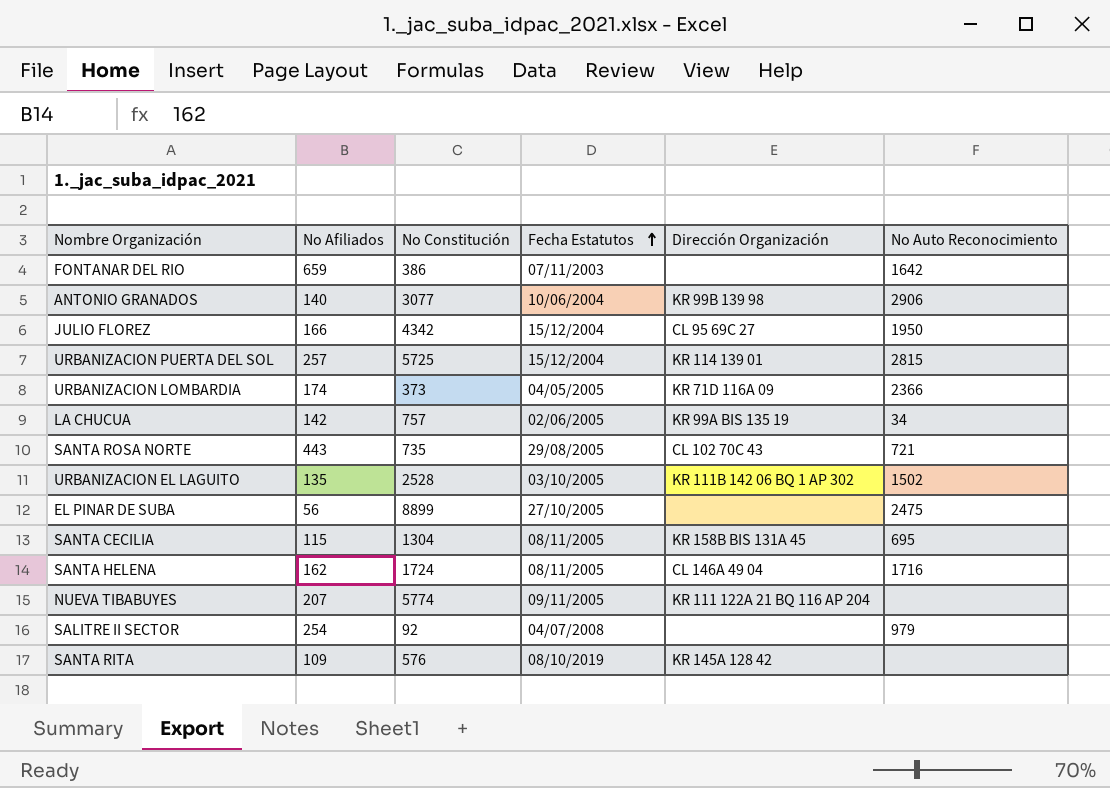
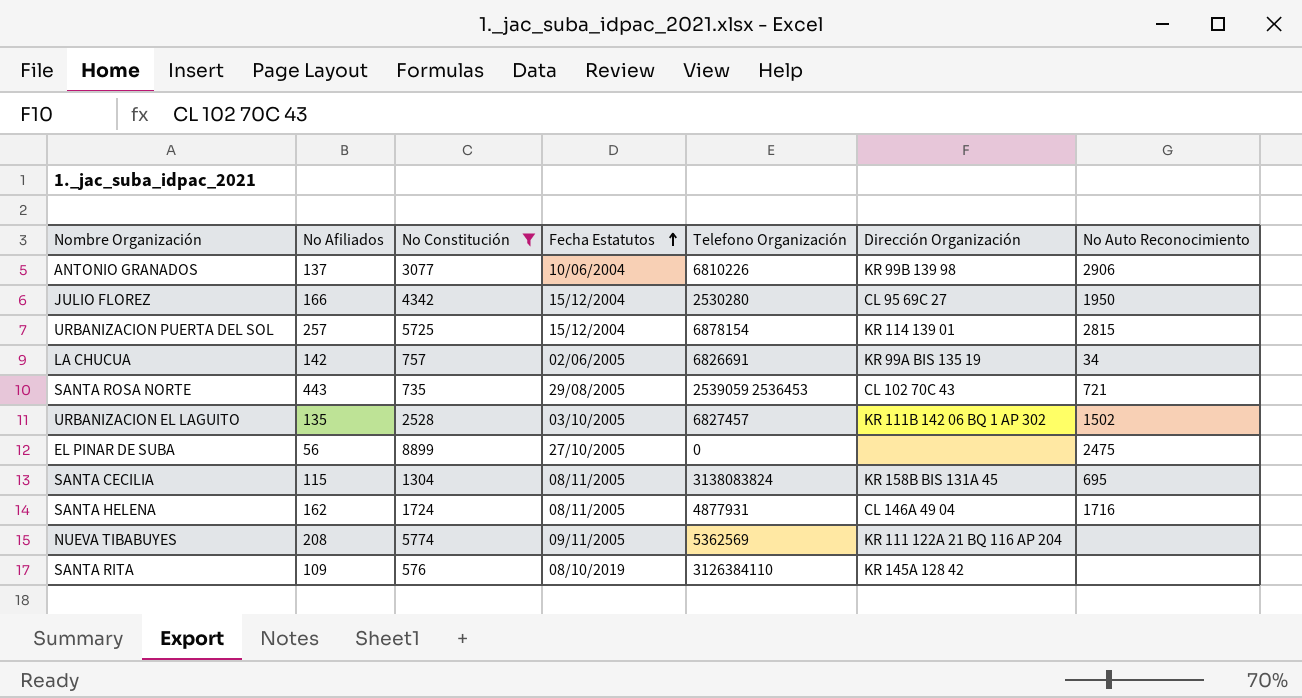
filter: none -> No Constitución >= 576
column Telefono Organización | position: none -> 5
ANTONIO GRANADOS | No Afiliados: 140 -> 137
NUEVA TIBABUYES | No Afiliados: 207 -> 208

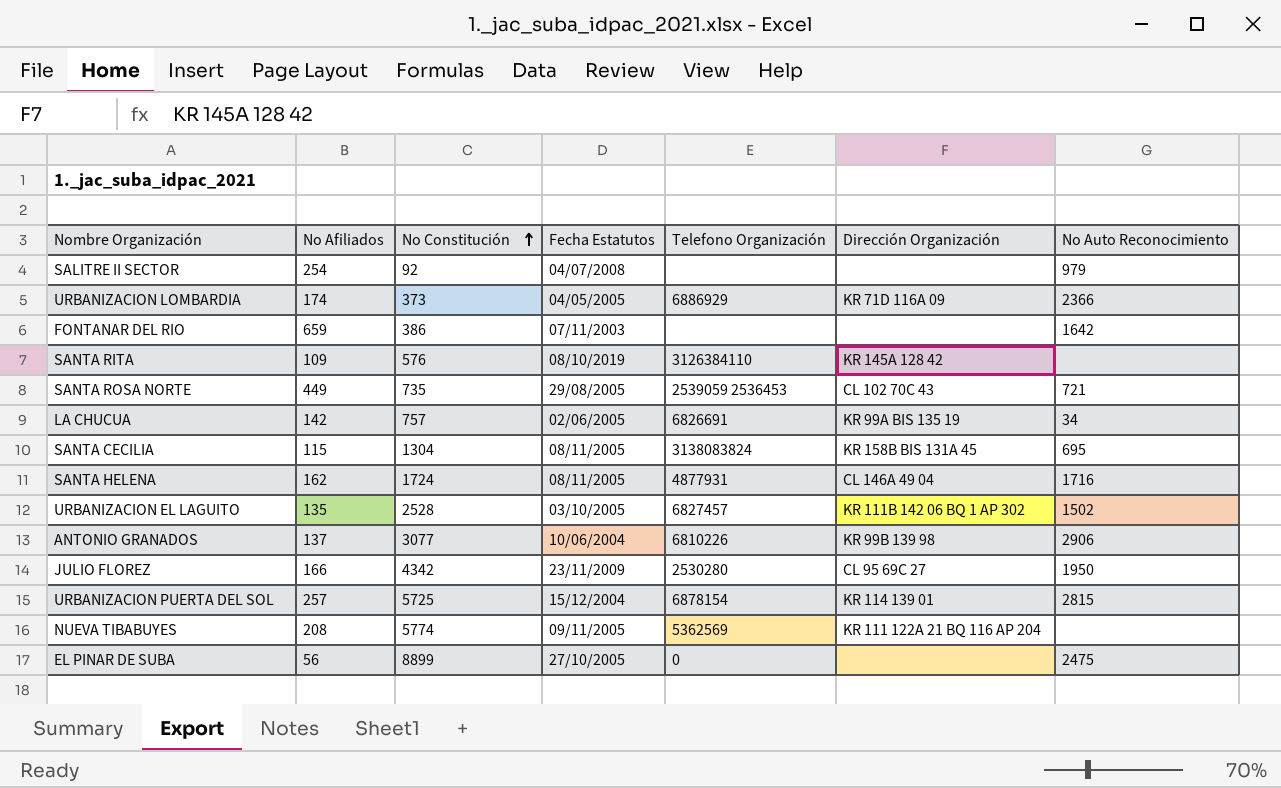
filter: No Constitución >= 576 -> none
row order: Fecha Estatutos ascending -> No Constitución ascending
SANTA ROSA NORTE | No Afiliados: 443 -> 449
JULIO FLOREZ | Fecha Estatutos: 15/12/2004 -> 23/11/2009

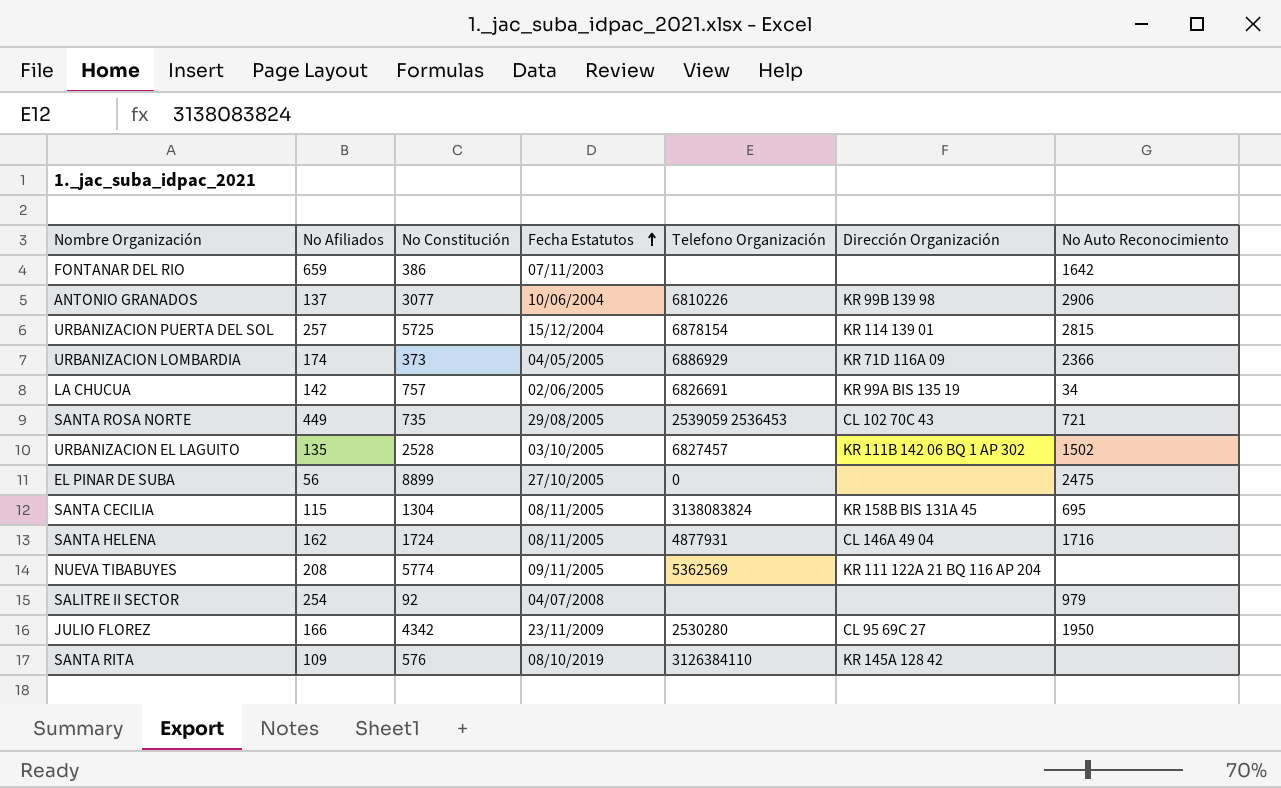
row order: No Constitución ascending -> Fecha Estatutos ascending

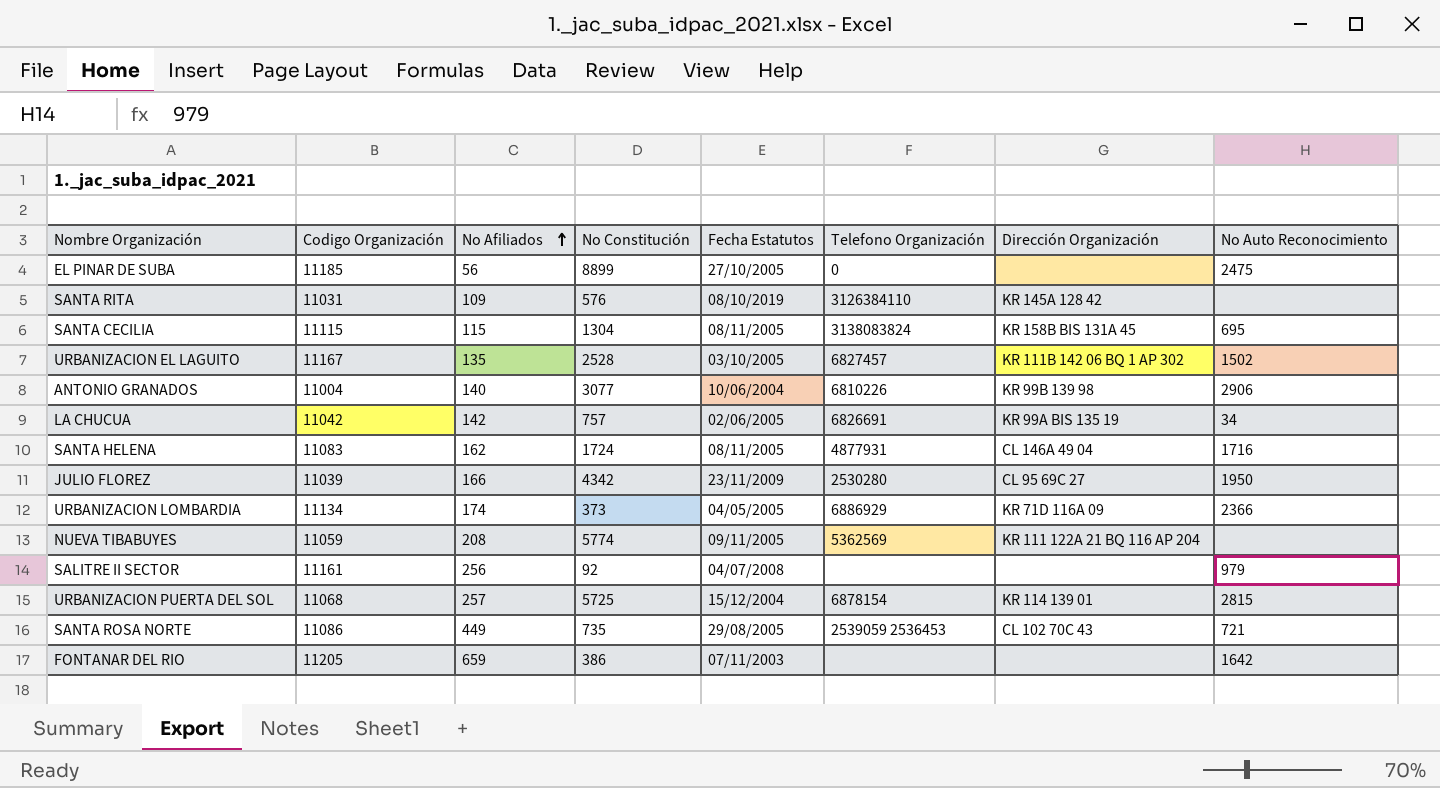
row order: Fecha Estatutos ascending -> No Afiliados ascending
column Codigo Organización | position: none -> 2
ANTONIO GRANADOS | No Afiliados: 137 -> 140
SALITRE II SECTOR | No Afiliados: 254 -> 256

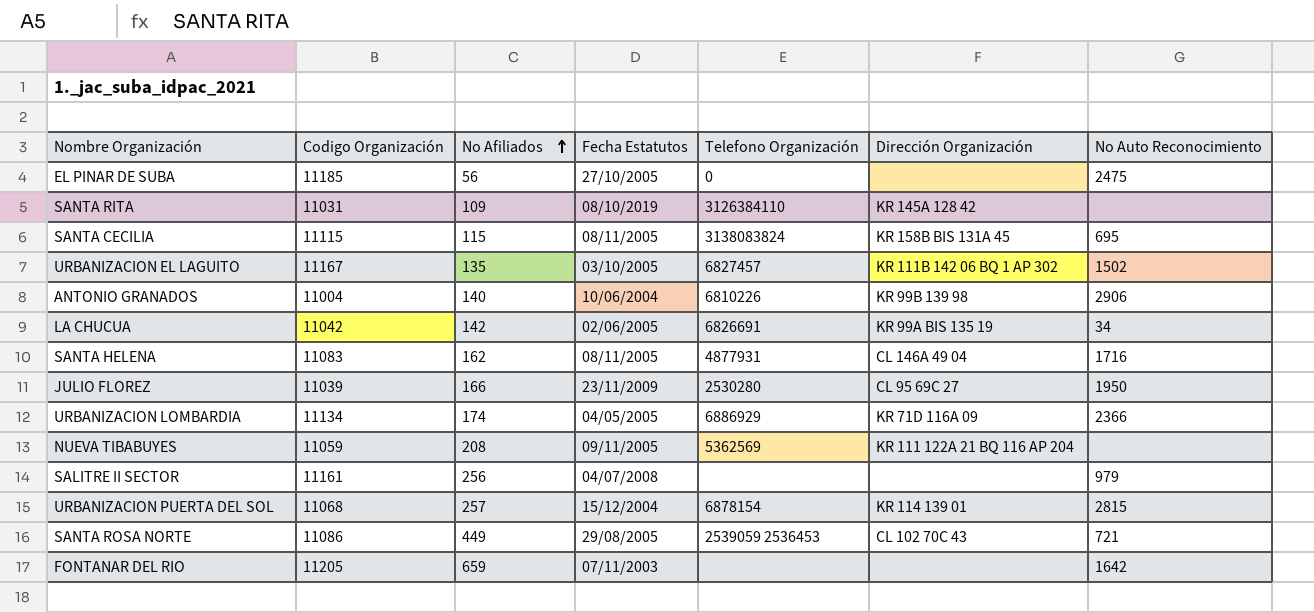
column No Constitución | position: 4 -> none

